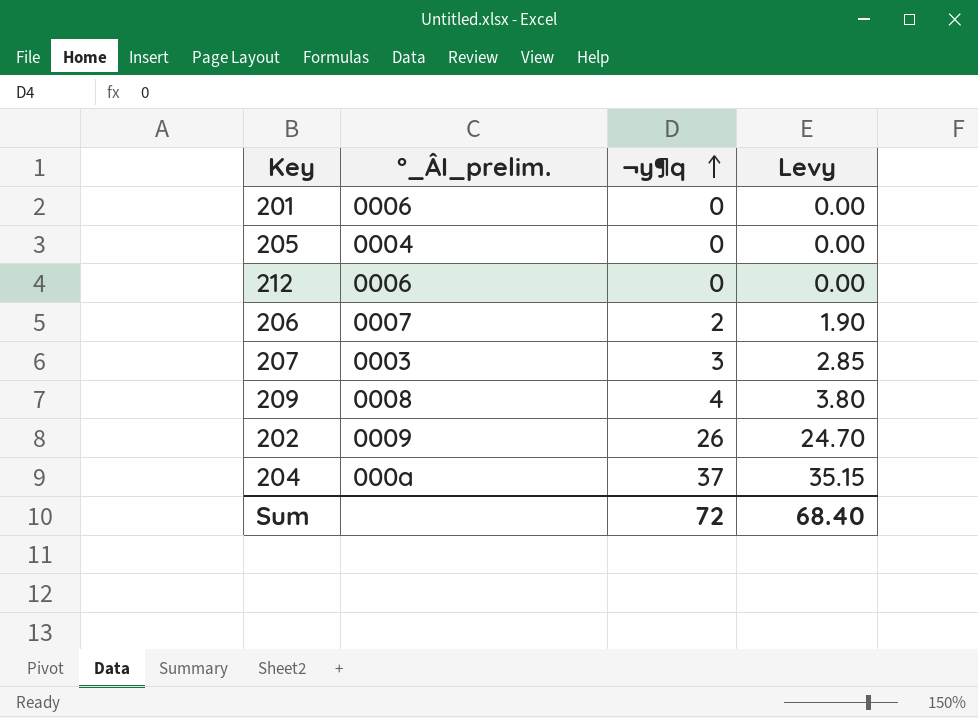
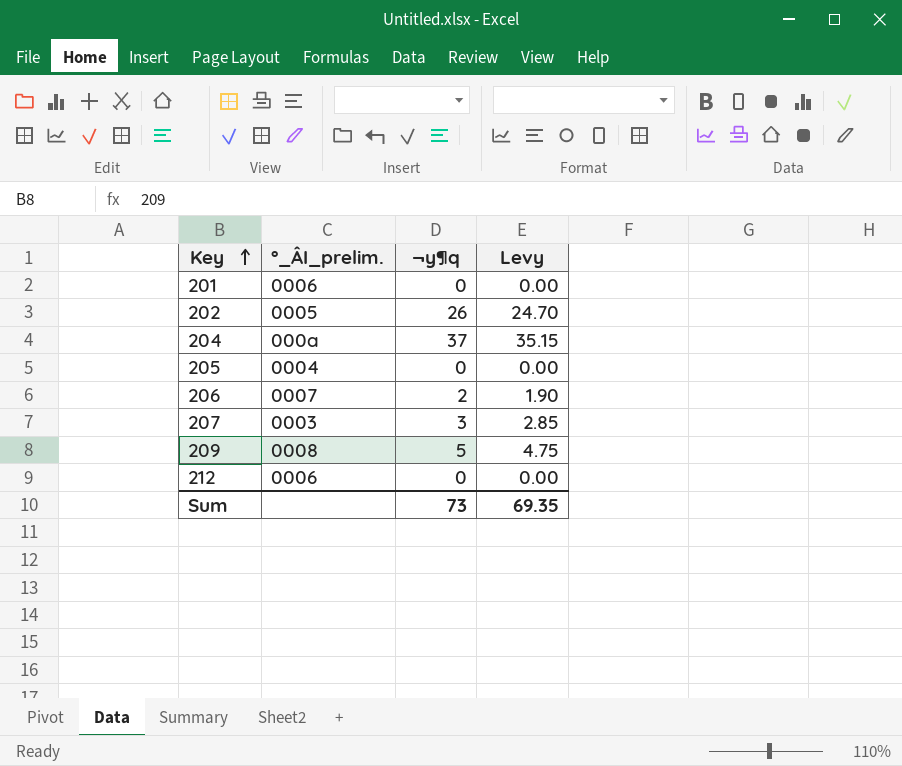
row order: ¬y¶q ascending -> Key ascending
202 | °_ÂI_prelim.: 0009 -> 0005
209 | ¬y¶q: 4 -> 5
209 | Levy: 3.80 -> 4.75
Sum | ¬y¶q: 72 -> 73
Sum | Levy: 68.40 -> 69.35

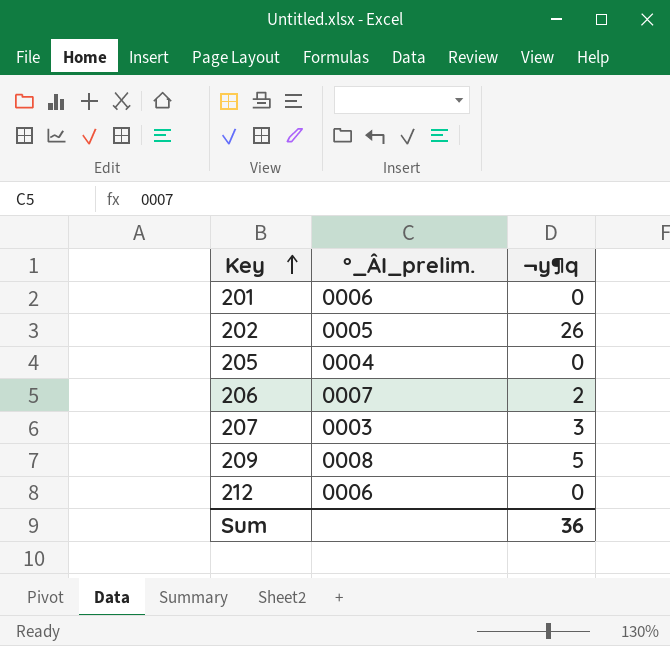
column Levy | formula: [¬y¶q] * 0.95 -> none
row 204: 000a | 37 | 35.15 -> none
Sum | ¬y¶q: 73 -> 36

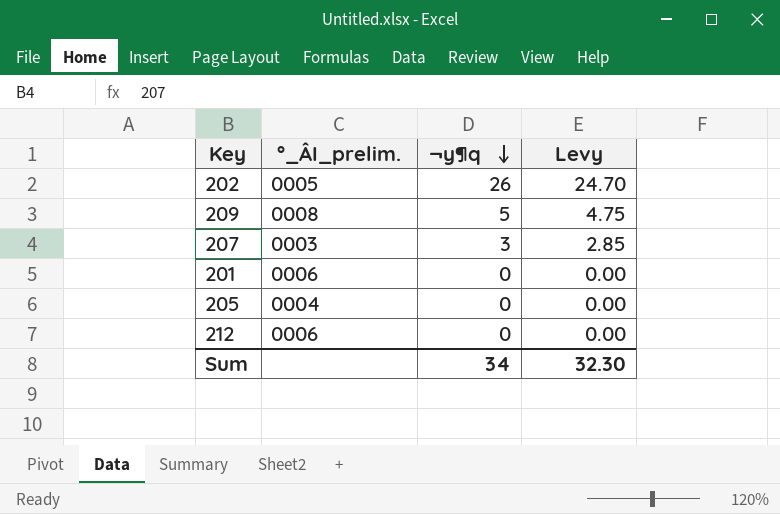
row order: Key ascending -> ¬y¶q descending
column Levy | formula: none -> [¬y¶q] * 0.95
row 206: 0007 | 2 -> none
Sum | ¬y¶q: 36 -> 34

